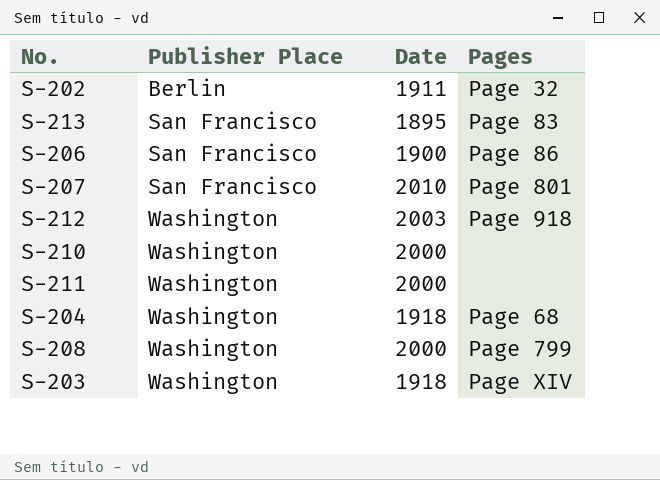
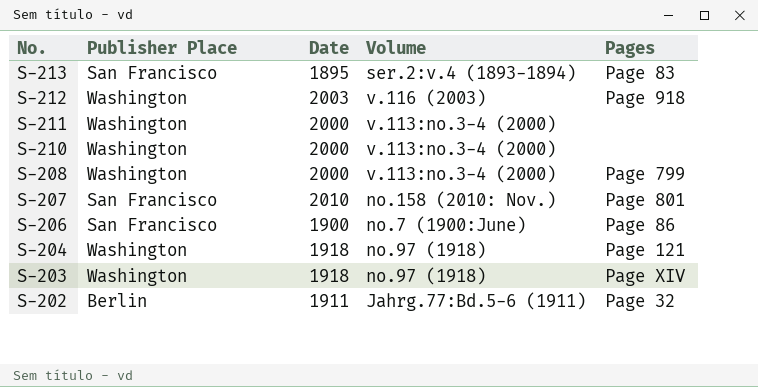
row order: Publisher Place ascending -> No. descending
column Volume | position: none -> 4
S-204 | Pages: Page 68 -> Page 121

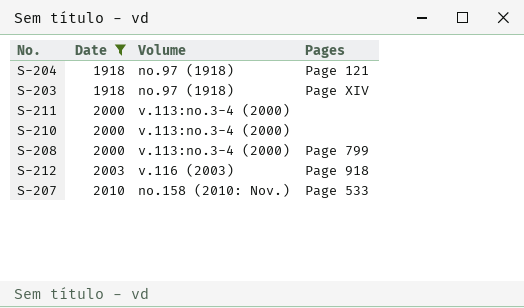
filter: none -> Date >= 1918
row order: No. descending -> Date ascending
column Publisher Place | position: 2 -> none
S-207 | Pages: Page 801 -> Page 533

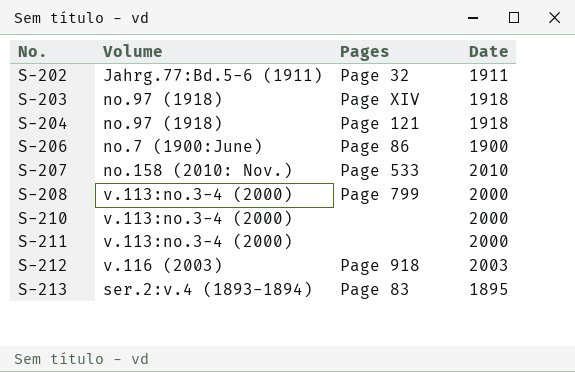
filter: Date >= 1918 -> none
row order: Date ascending -> No. ascending
column Date | position: 2 -> 4

